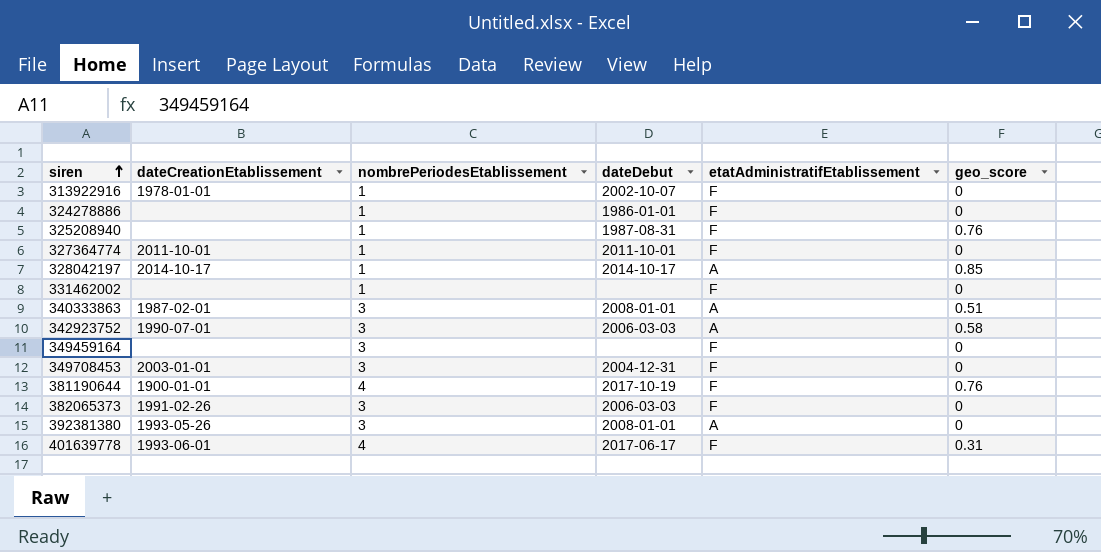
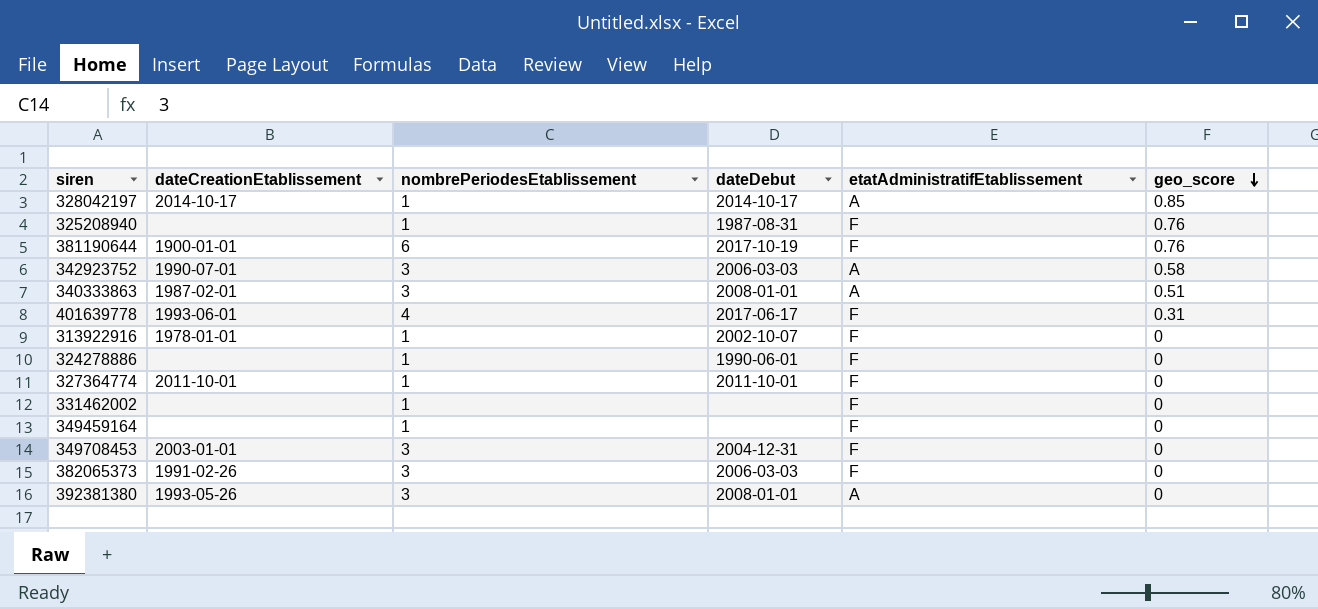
row order: siren ascending -> geo_score descending
381190644 | nombrePeriodesEtablissement: 4 -> 6
324278886 | dateDebut: 1986-01-01 -> 1990-06-01
349459164 | nombrePeriodesEtablissement: 3 -> 1

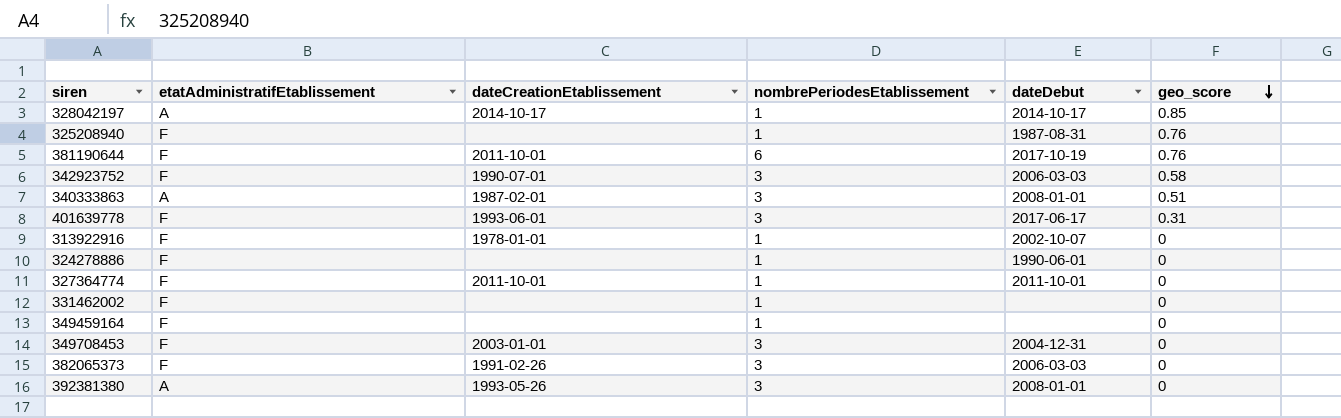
column etatAdministratifEtablissement | position: 5 -> 2
381190644 | dateCreationEtablissement: 1900-01-01 -> 2011-10-01
342923752 | etatAdministratifEtablissement: A -> F
401639778 | nombrePeriodesEtablissement: 4 -> 3

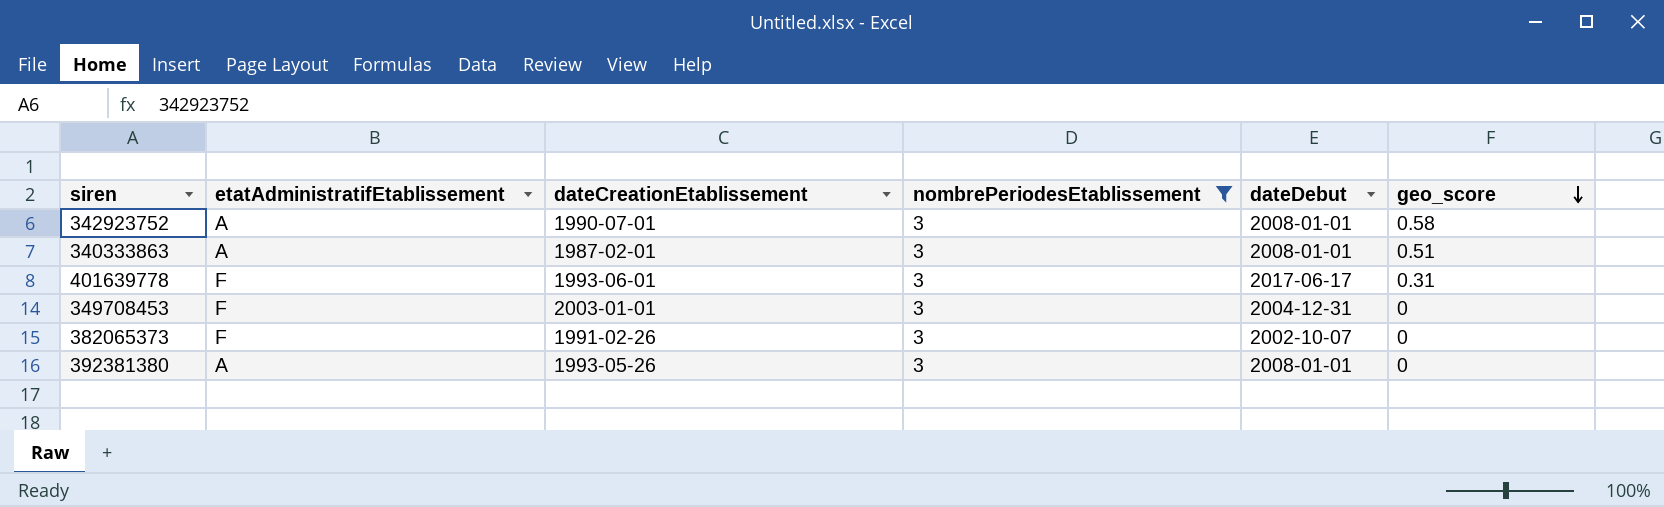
filter: none -> nombrePeriodesEtablissement = 3
342923752 | etatAdministratifEtablissement: F -> A
342923752 | dateDebut: 2006-03-03 -> 2008-01-01
382065373 | dateDebut: 2006-03-03 -> 2002-10-07

